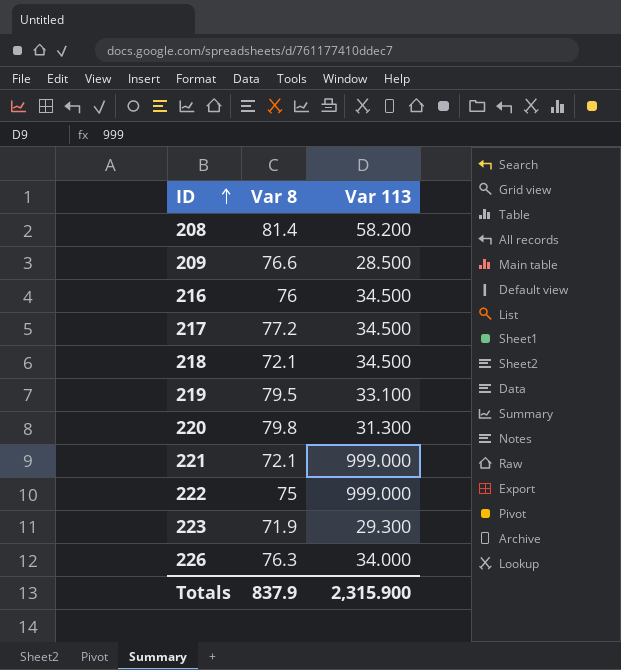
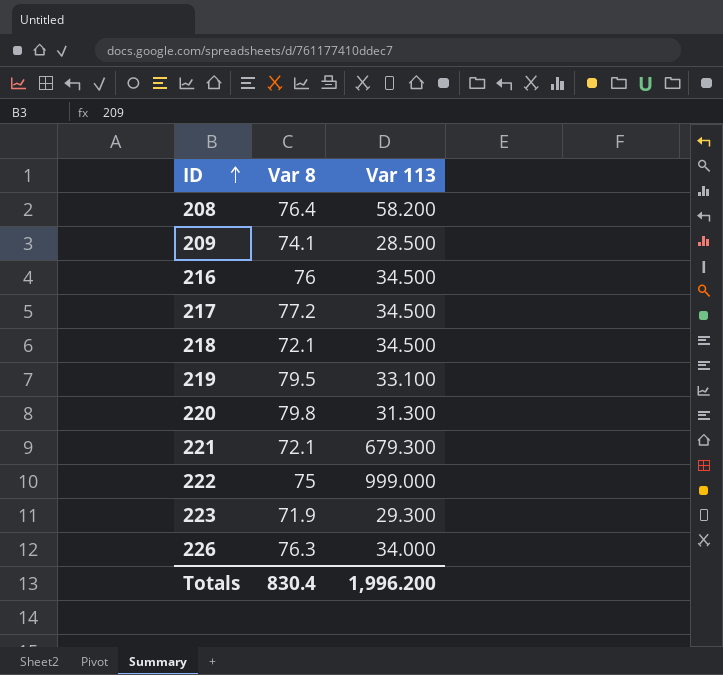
208 | Var 8: 81.4 -> 76.4
209 | Var 8: 76.6 -> 74.1
221 | Var 113: 999.000 -> 679.300
Totals | Var 8: 837.9 -> 830.4
Totals | Var 113: 2,315.900 -> 1,996.200

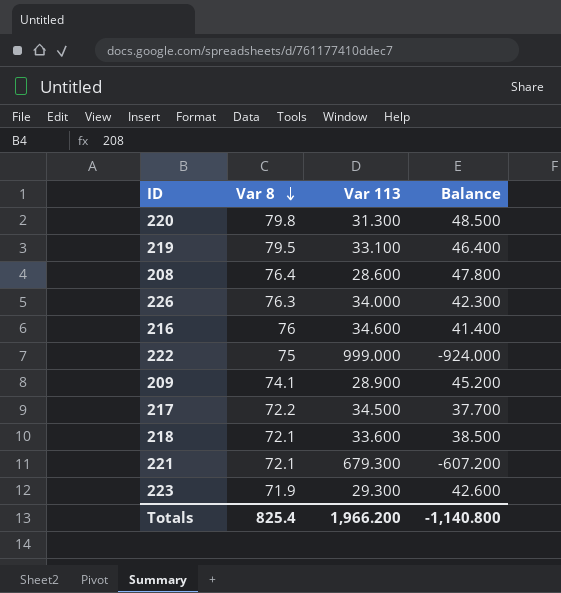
row order: ID ascending -> Var 8 descending
column Balance | formula: none -> [Var 8] - [Var 113]
208 | Var 113: 58.200 -> 28.600
216 | Var 113: 34.500 -> 34.600
209 | Var 113: 28.500 -> 28.900
217 | Var 8: 77.2 -> 72.2
218 | Var 113: 34.500 -> 33.600
Totals | Var 8: 830.4 -> 825.4
Totals | Var 113: 1,996.200 -> 1,966.200

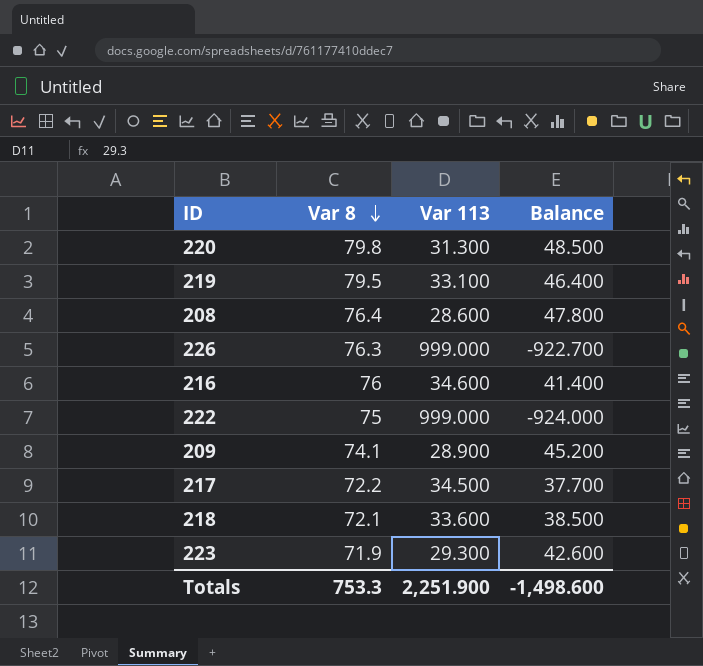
row 221: 72.1 | 679.300 | -607.200 -> none
226 | Var 113: 34.000 -> 999.000
226 | Balance: 42.300 -> -922.700
Totals | Var 8: 825.4 -> 753.3
Totals | Var 113: 1,966.200 -> 2,251.900
Totals | Balance: -1,140.800 -> -1,498.600

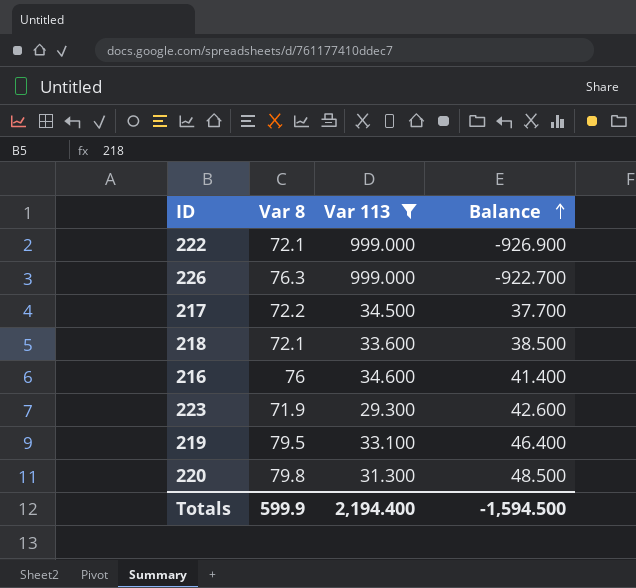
filter: none -> Var 113 >= 29.300
row order: Var 8 descending -> Balance ascending
222 | Var 8: 75 -> 72.1
222 | Balance: -924.000 -> -926.900
Totals | Var 8: 753.3 -> 599.9
Totals | Var 113: 2,251.900 -> 2,194.400
Totals | Balance: -1,498.600 -> -1,594.500

